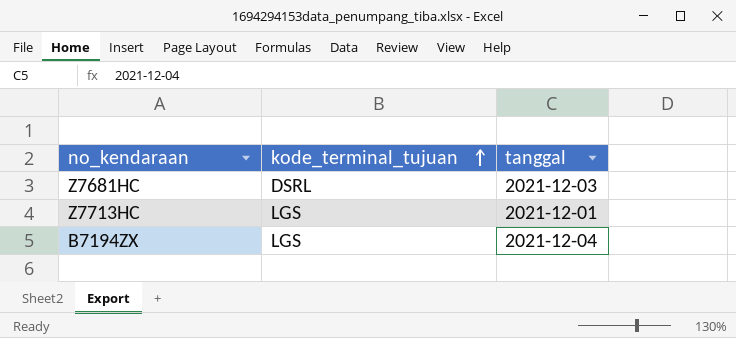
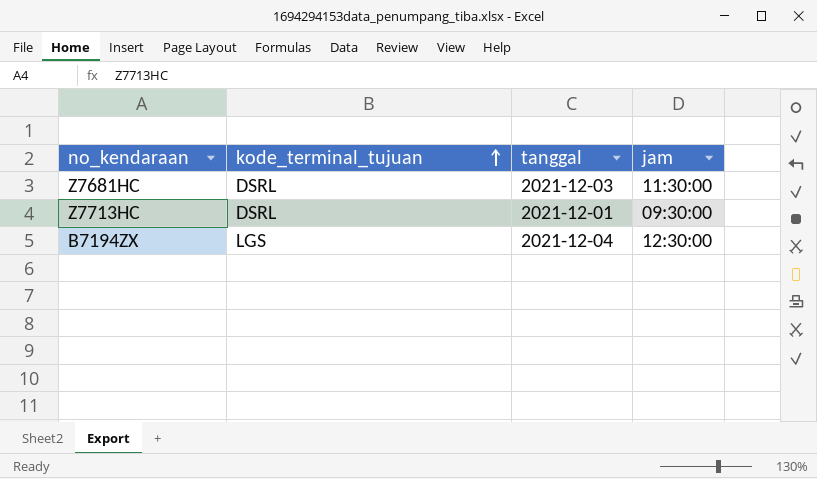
column jam | position: none -> 4
Z7713HC | kode_terminal_tujuan: LGS -> DSRL

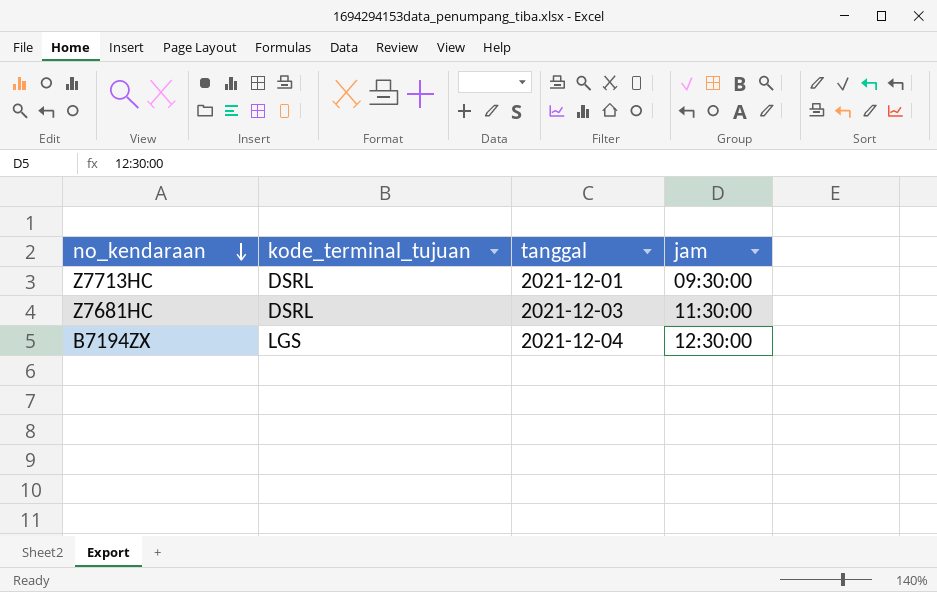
row order: kode_terminal_tujuan ascending -> no_kendaraan descending

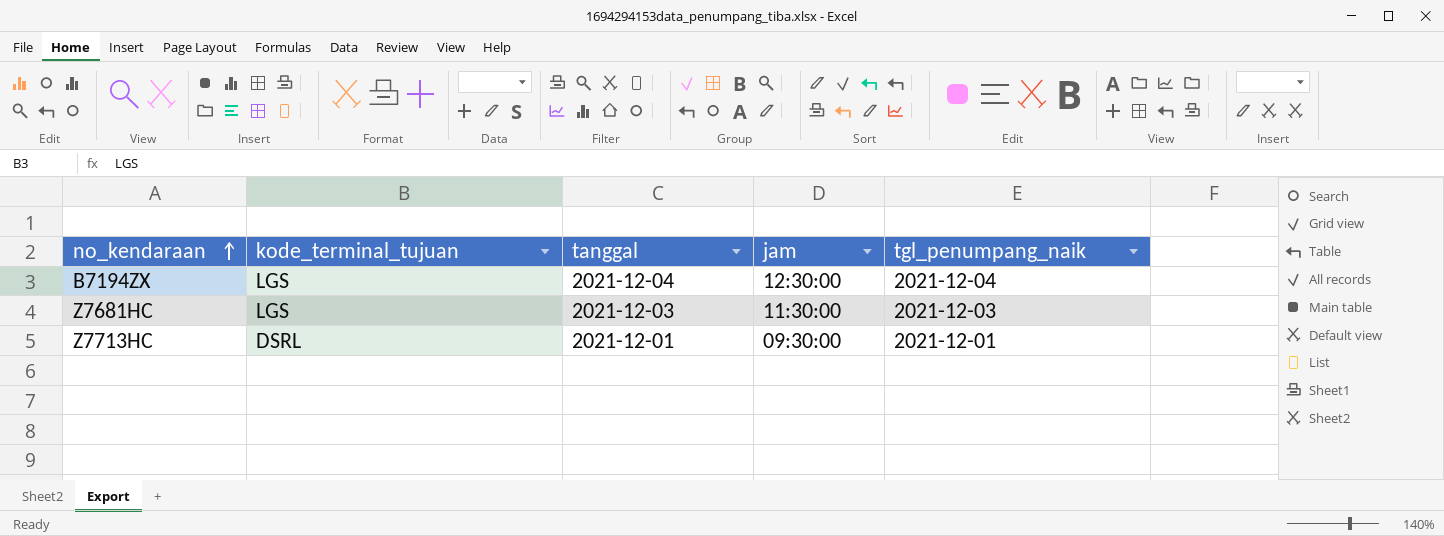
row order: no_kendaraan descending -> no_kendaraan ascending
column tgl_penumpang_naik | position: none -> 5
Z7681HC | kode_terminal_tujuan: DSRL -> LGS

